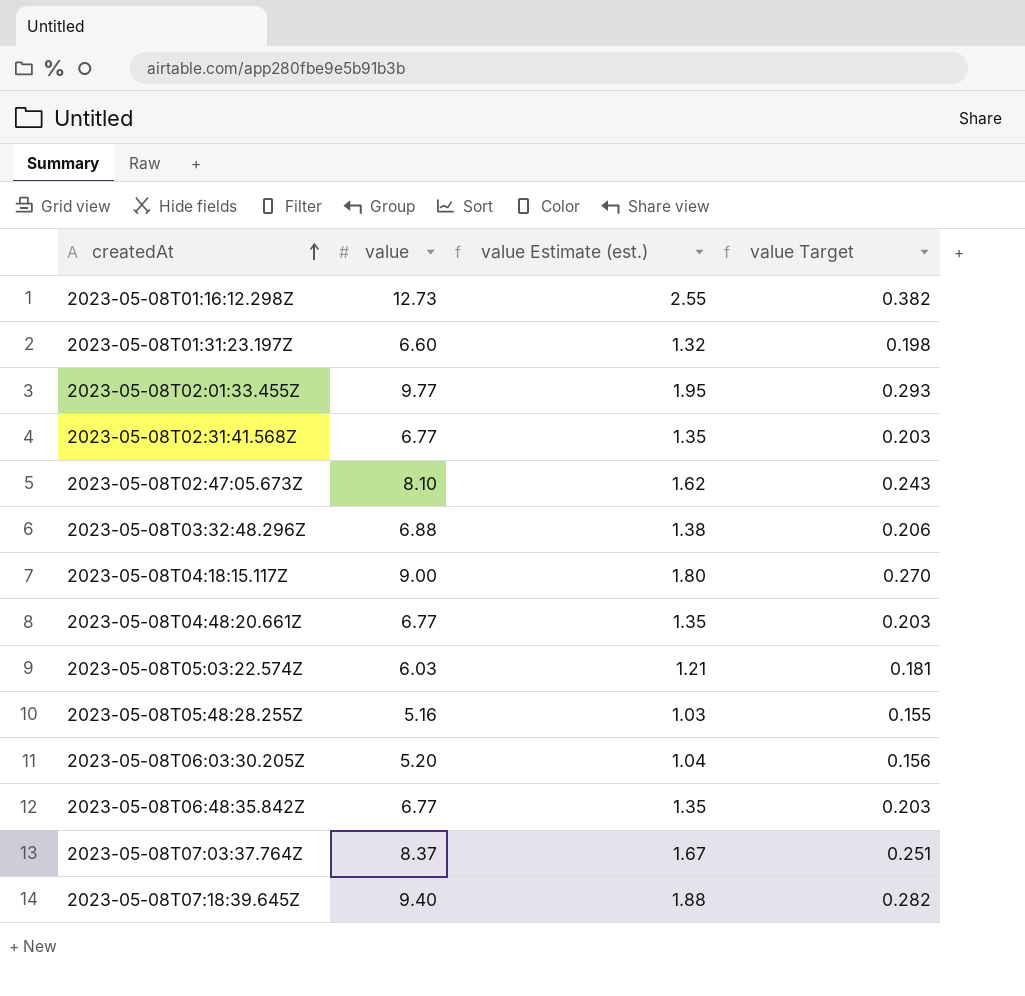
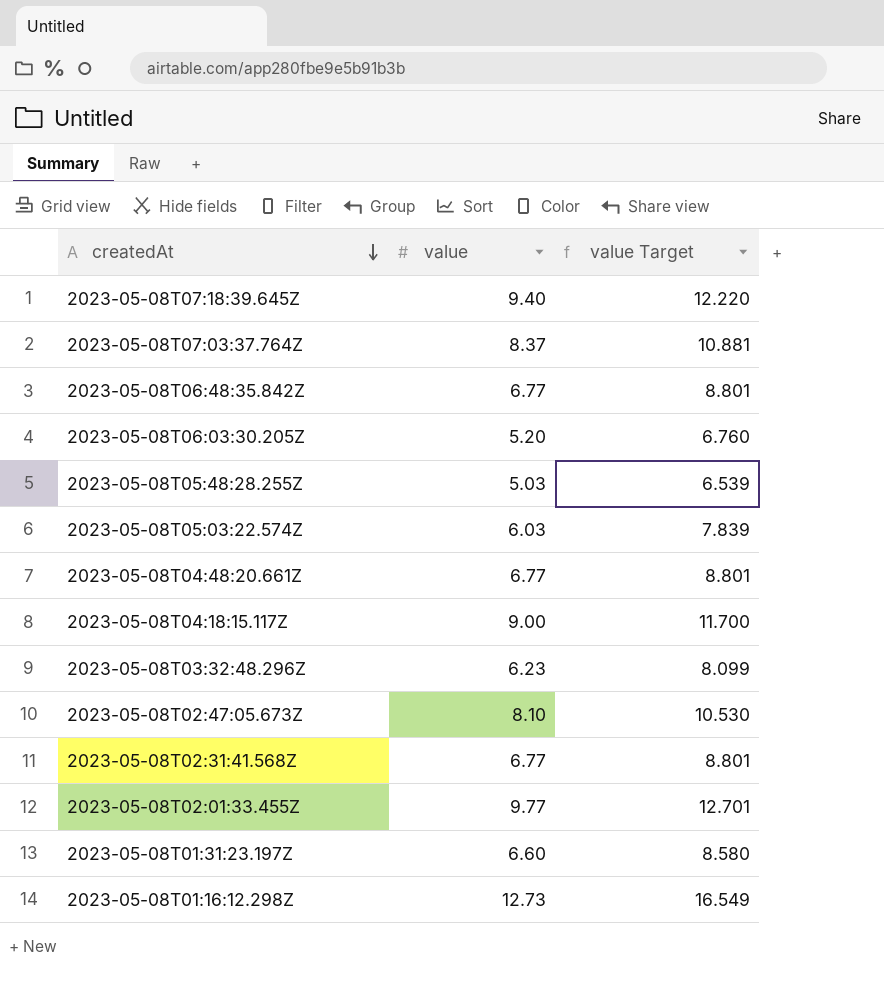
row order: createdAt ascending -> createdAt descending
column value Estimate (est.) | formula: [value] * 0.2 -> none
column value Target | formula: [value] * 0.03 -> [value] * 1.3
2023-05-08T05:48:28.255Z | value: 5.16 -> 5.03
2023-05-08T03:32:48.296Z | value: 6.88 -> 6.23

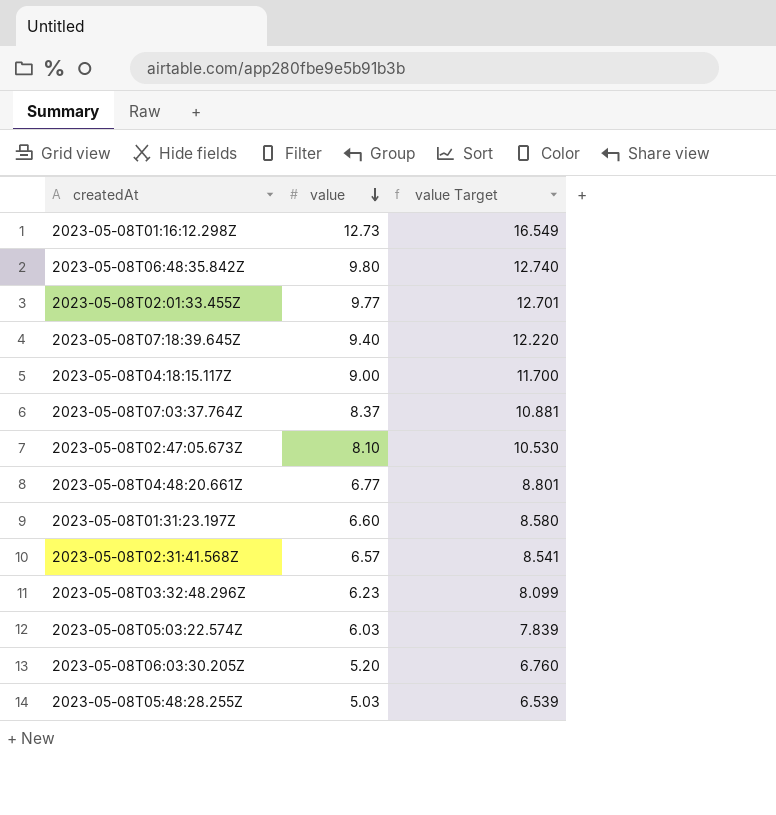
row order: createdAt descending -> value descending
2023-05-08T06:48:35.842Z | value: 6.77 -> 9.80
2023-05-08T06:48:35.842Z | value Target: 8.801 -> 12.740
2023-05-08T02:31:41.568Z | value: 6.77 -> 6.57
2023-05-08T02:31:41.568Z | value Target: 8.801 -> 8.541

